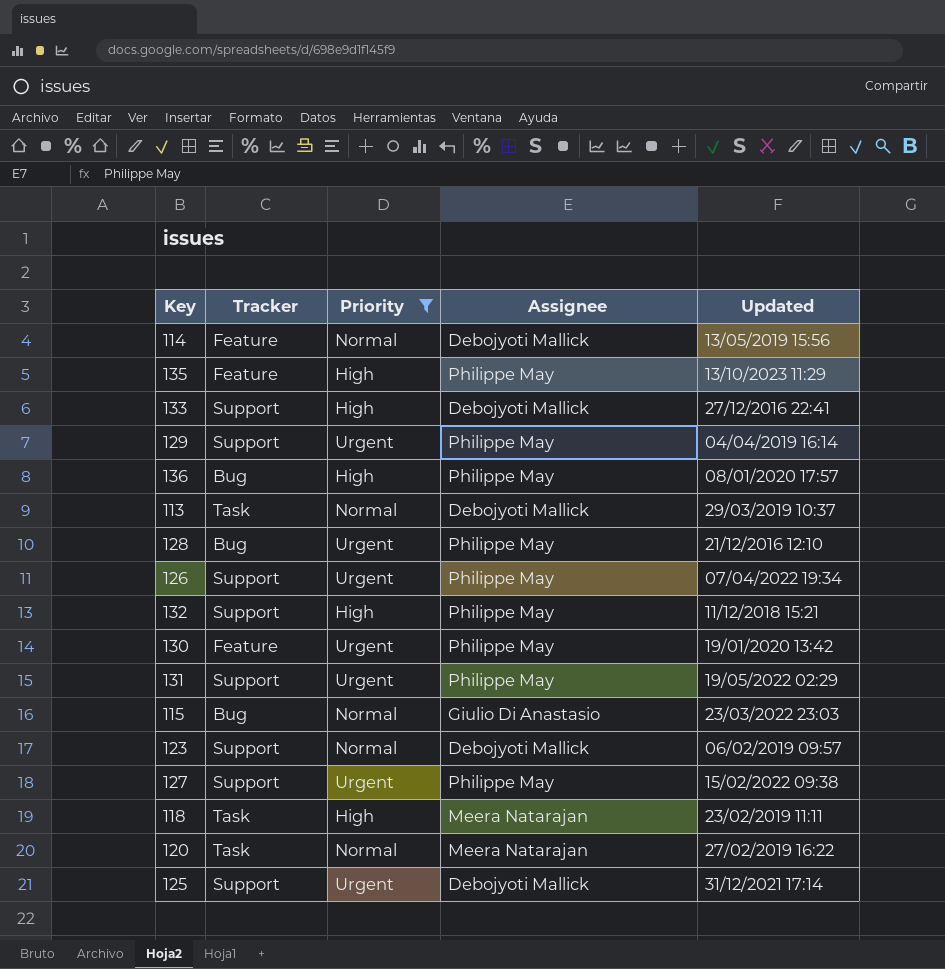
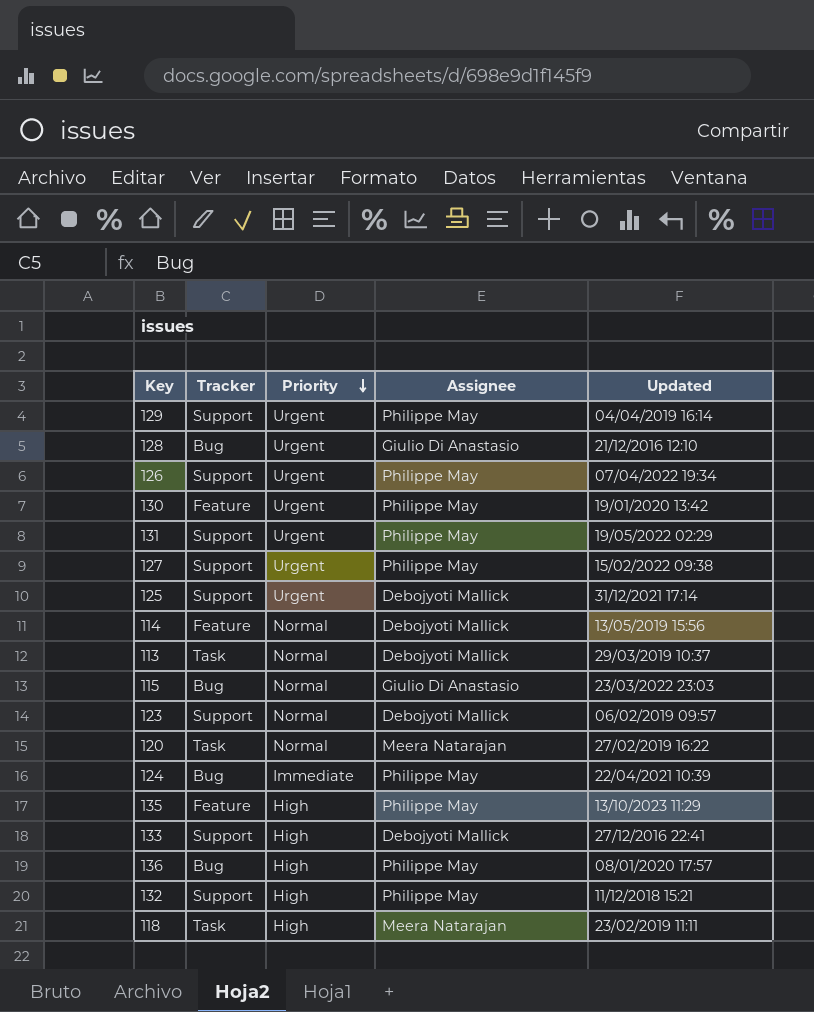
filter: Priority != Immediate -> none
row order: none -> Priority descending
128 | Assignee: Philippe May -> Giulio Di Anastasio

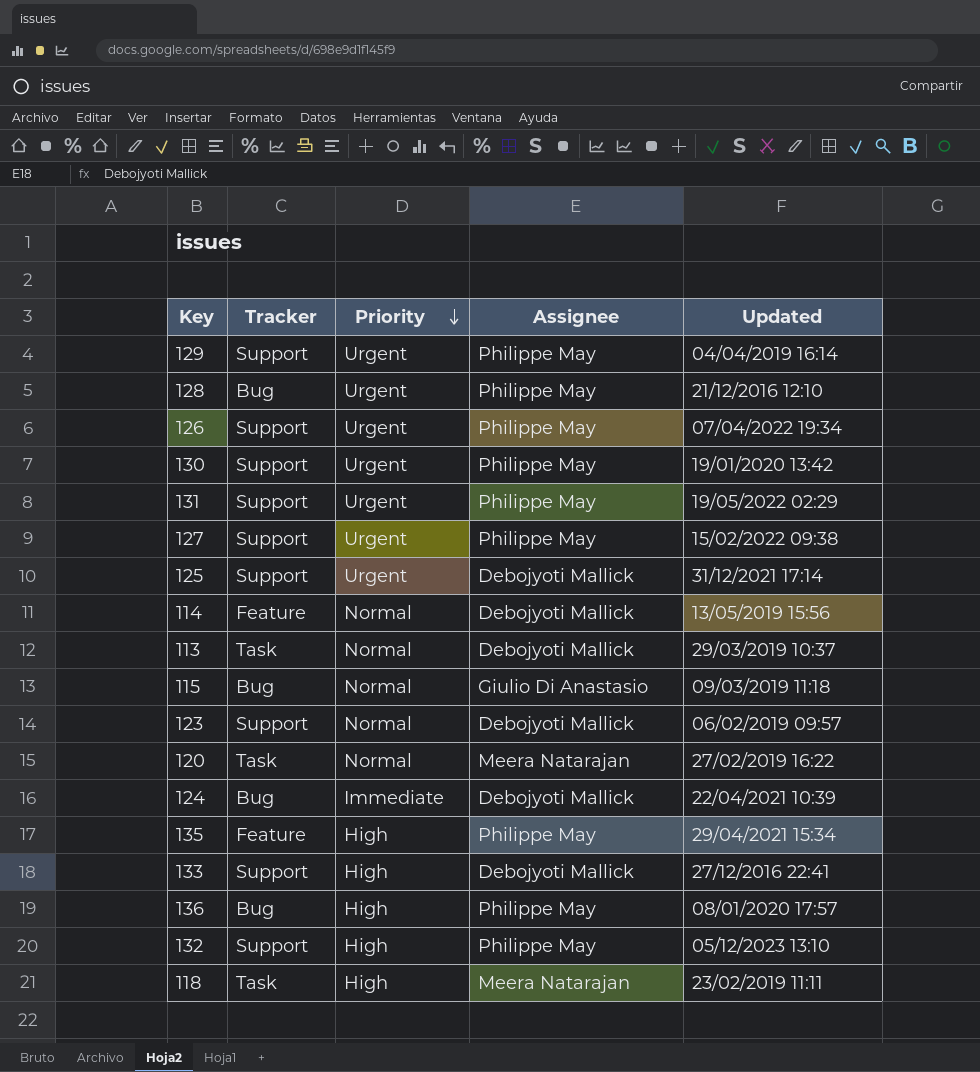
128 | Assignee: Giulio Di Anastasio -> Philippe May
130 | Tracker: Feature -> Support
115 | Updated: 23/03/2022 23:03 -> 09/03/2019 11:18
124 | Assignee: Philippe May -> Debojyoti Mallick
135 | Updated: 13/10/2023 11:29 -> 29/04/2021 15:34
132 | Updated: 11/12/2018 15:21 -> 05/12/2023 13:10

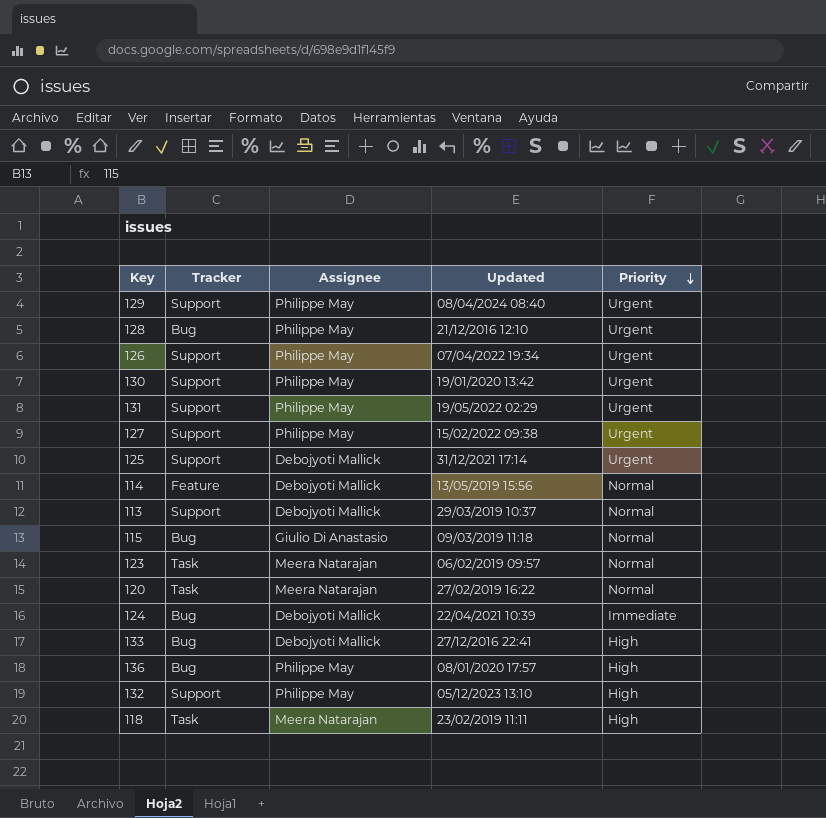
column Priority | position: 3 -> 5
row 135: Feature | High | Philippe May | 29/04/2021 15:34 -> none
129 | Updated: 04/04/2019 16:14 -> 08/04/2024 08:40
113 | Tracker: Task -> Support
123 | Tracker: Support -> Task
123 | Assignee: Debojyoti Mallick -> Meera Natarajan
133 | Tracker: Support -> Bug

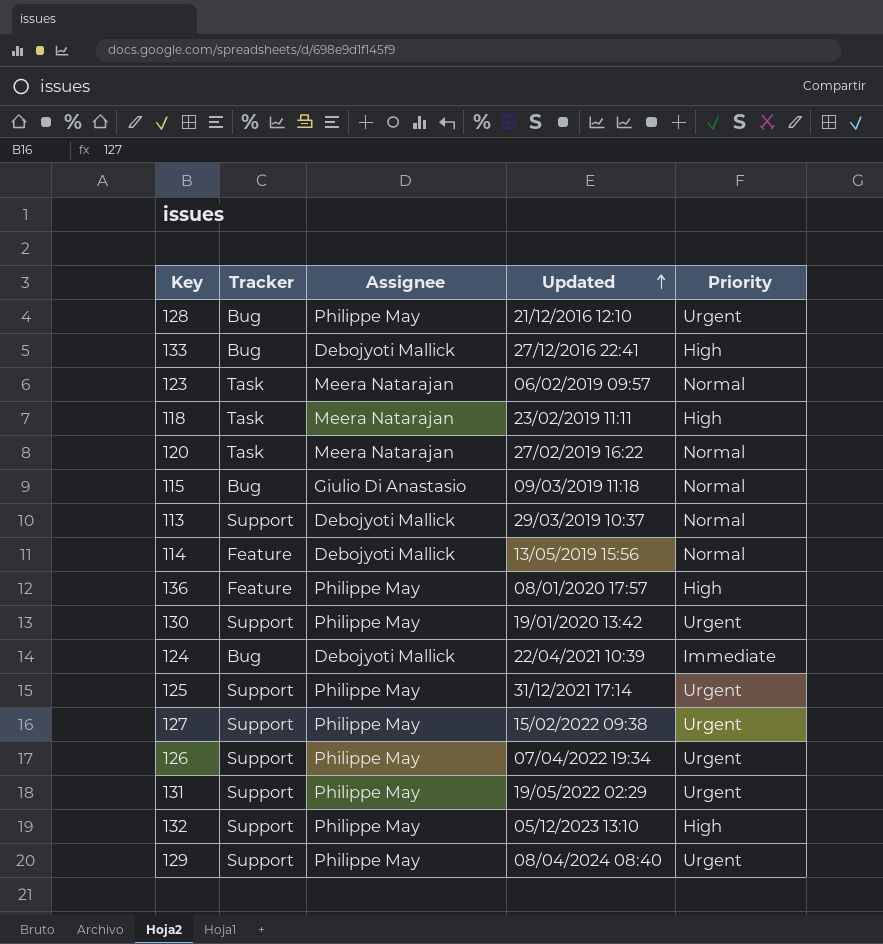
row order: Priority descending -> Updated ascending
136 | Tracker: Bug -> Feature
125 | Assignee: Debojyoti Mallick -> Philippe May

